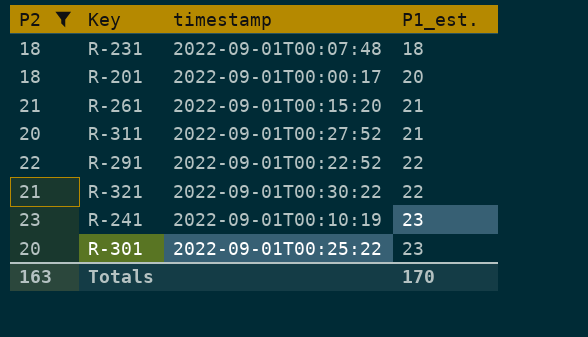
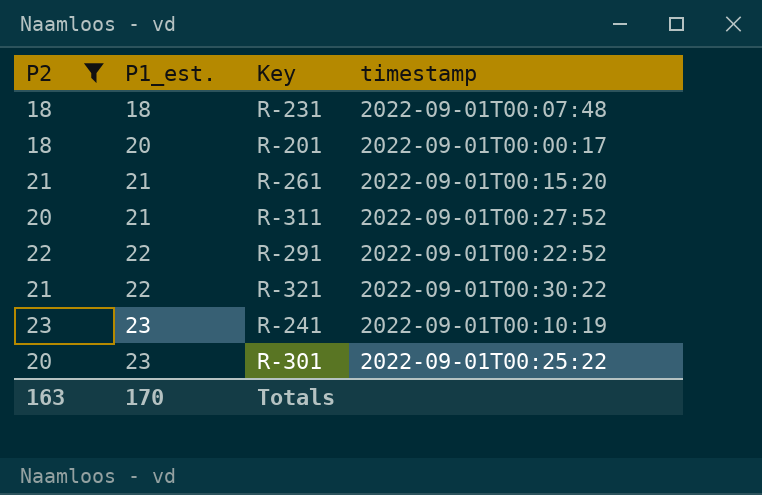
column P1_est. | position: 4 -> 2

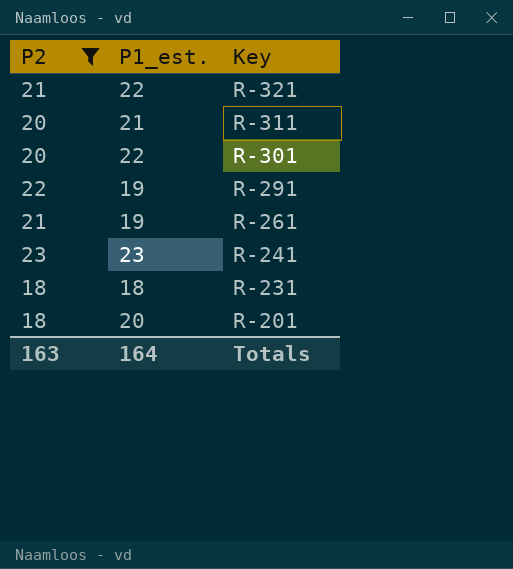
row order: P1_est. ascending -> Key descending
column timestamp | position: 4 -> none
R-301 | P1_est.: 23 -> 22
R-291 | P1_est.: 22 -> 19
R-261 | P1_est.: 21 -> 19
Totals | P1_est.: 170 -> 164

